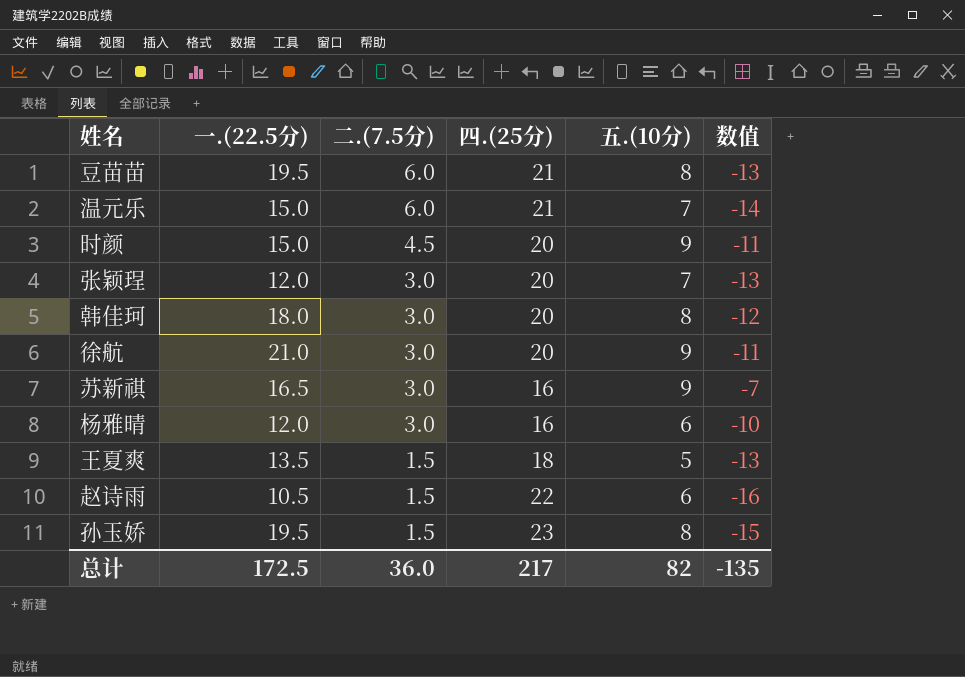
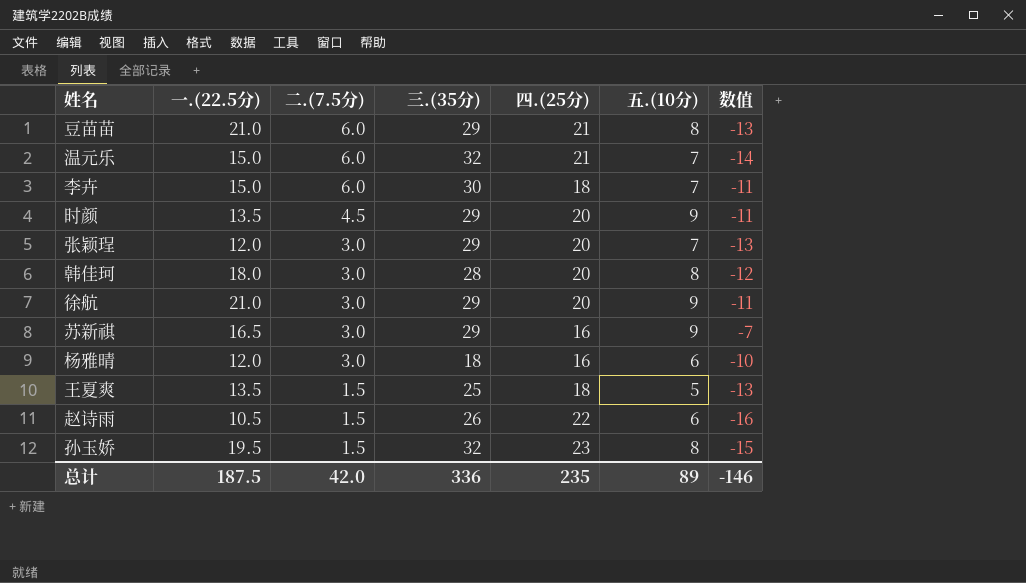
column 三.(35分) | position: none -> 4
豆苗苗 | 一.(22.5分): 19.5 -> 21.0
row 李卉: none -> 15.0 | 6.0 | 30 | 18 | 7 | -11
时颜 | 一.(22.5分): 15.0 -> 13.5
总计 | 一.(22.5分): 172.5 -> 187.5
总计 | 二.(7.5分): 36.0 -> 42.0
总计 | 四.(25分): 217 -> 235
总计 | 五.(10分): 82 -> 89
总计 | 数值: -135 -> -146

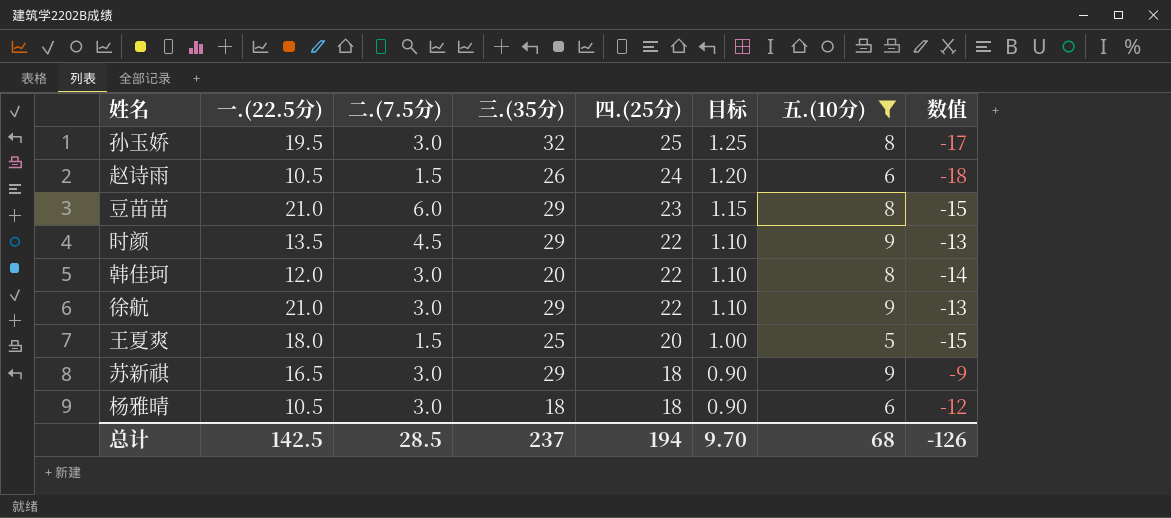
filter: none -> 五.(10分) != 7
row order: 二.(7.5分) descending -> 四.(25分) descending
column 目标 | formula: none -> [四.(25分)] * 0.05
孙玉娇 | 二.(7.5分): 1.5 -> 3.0
孙玉娇 | 四.(25分): 23 -> 25
孙玉娇 | 数值: -15 -> -17
赵诗雨 | 四.(25分): 22 -> 24
赵诗雨 | 数值: -16 -> -18
豆苗苗 | 四.(25分): 21 -> 23
豆苗苗 | 数值: -13 -> -15
时颜 | 四.(25分): 20 -> 22
时颜 | 数值: -11 -> -13
韩佳珂 | 一.(22.5分): 18.0 -> 12.0
韩佳珂 | 三.(35分): 28 -> 20
韩佳珂 | 四.(25分): 20 -> 22
韩佳珂 | 数值: -12 -> -14
徐航 | 四.(25分): 20 -> 22
徐航 | 数值: -11 -> -13
王夏爽 | 一.(22.5分): 13.5 -> 18.0
王夏爽 | 四.(25分): 18 -> 20
王夏爽 | 数值: -13 -> -15
苏新祺 | 四.(25分): 16 -> 18
苏新祺 | 数值: -7 -> -9
杨雅晴 | 一.(22.5分): 12.0 -> 10.5
杨雅晴 | 四.(25分): 16 -> 18
杨雅晴 | 数值: -10 -> -12
总计 | 一.(22.5分): 187.5 -> 142.5
总计 | 二.(7.5分): 42.0 -> 28.5
总计 | 三.(35分): 336 -> 237
总计 | 四.(25分): 235 -> 194
总计 | 五.(10分): 89 -> 68
总计 | 数值: -146 -> -126

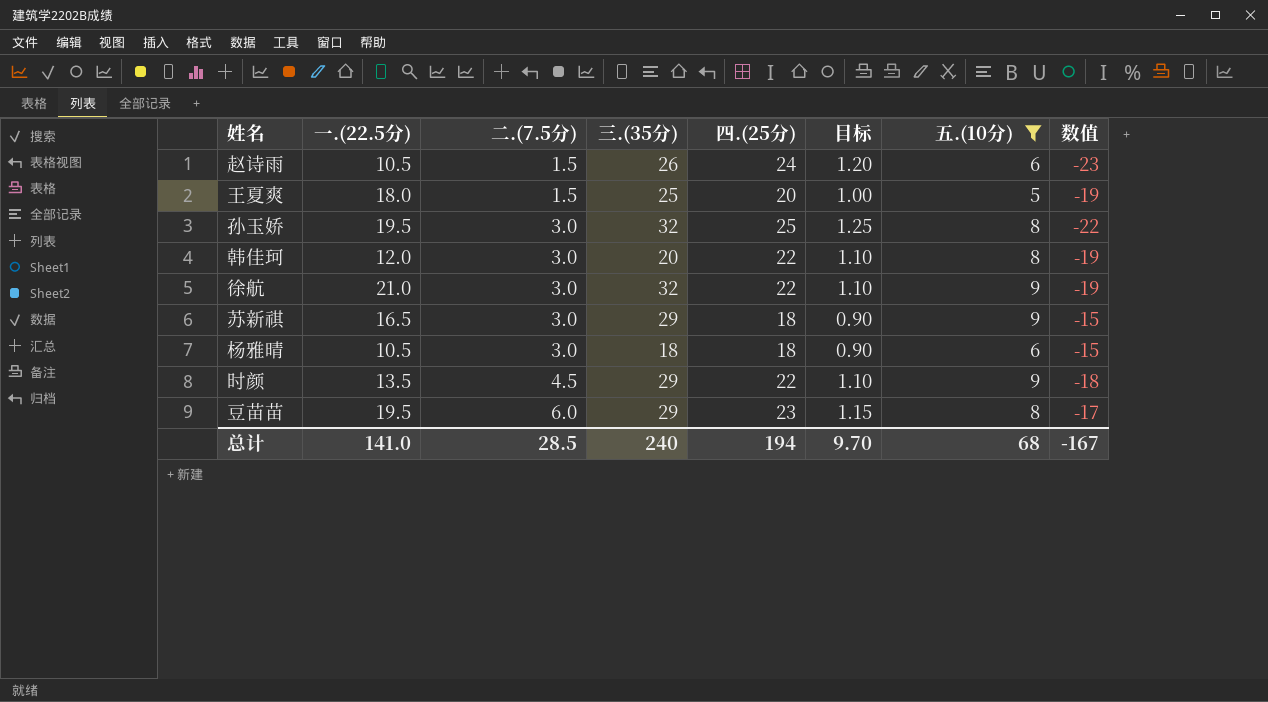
row order: 四.(25分) descending -> 二.(7.5分) ascending
column 数值 | formula: [五.(10分)] - [四.(25分)] -> [二.(7.5分)] - [四.(25分)]
徐航 | 三.(35分): 29 -> 32
豆苗苗 | 一.(22.5分): 21.0 -> 19.5
总计 | 一.(22.5分): 142.5 -> 141.0
总计 | 三.(35分): 237 -> 240
总计 | 数值: -126 -> -167

